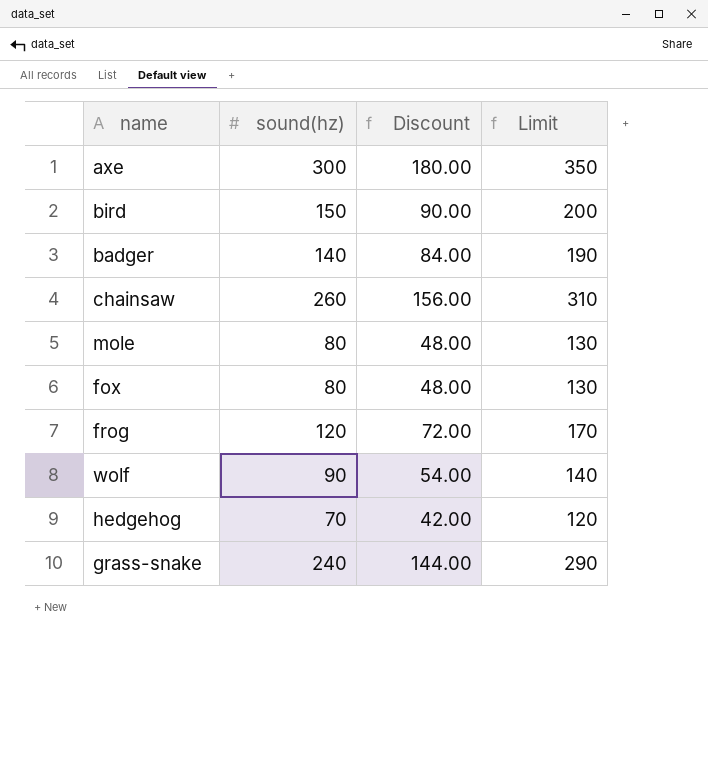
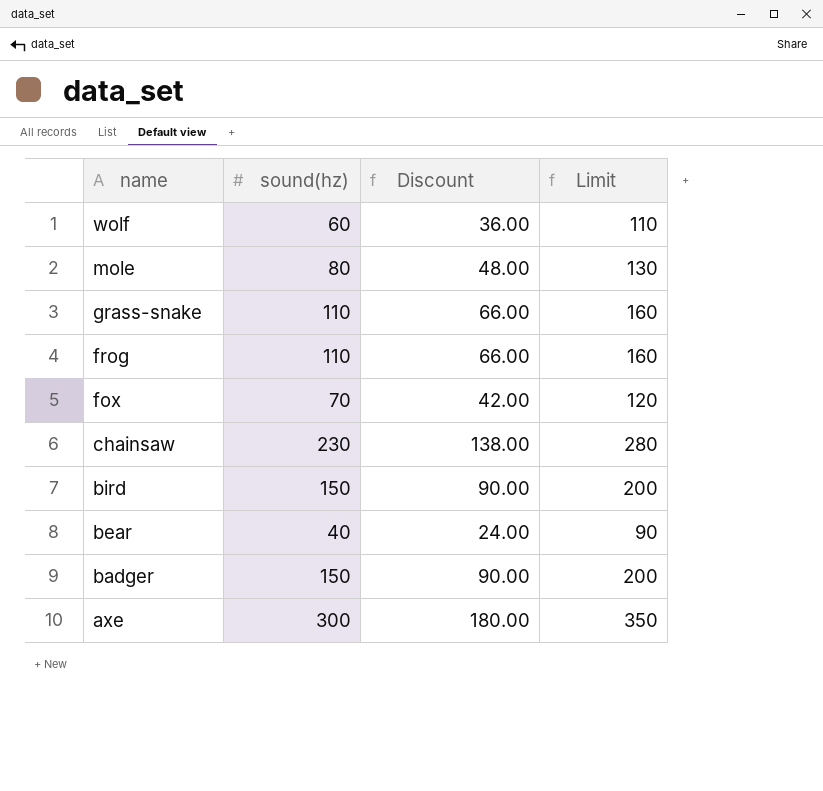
row order: none -> name descending
row hedgehog: 70 | 42.00 | 120 -> none
wolf | sound(hz): 90 -> 60
wolf | Discount: 54.00 -> 36.00
wolf | Limit: 140 -> 110
grass-snake | sound(hz): 240 -> 110
grass-snake | Discount: 144.00 -> 66.00
grass-snake | Limit: 290 -> 160
frog | sound(hz): 120 -> 110
frog | Discount: 72.00 -> 66.00
frog | Limit: 170 -> 160
fox | sound(hz): 80 -> 70
fox | Discount: 48.00 -> 42.00
fox | Limit: 130 -> 120
chainsaw | sound(hz): 260 -> 230
chainsaw | Discount: 156.00 -> 138.00
chainsaw | Limit: 310 -> 280
row bear: none -> 40 | 24.00 | 90
badger | sound(hz): 140 -> 150
badger | Discount: 84.00 -> 90.00
badger | Limit: 190 -> 200

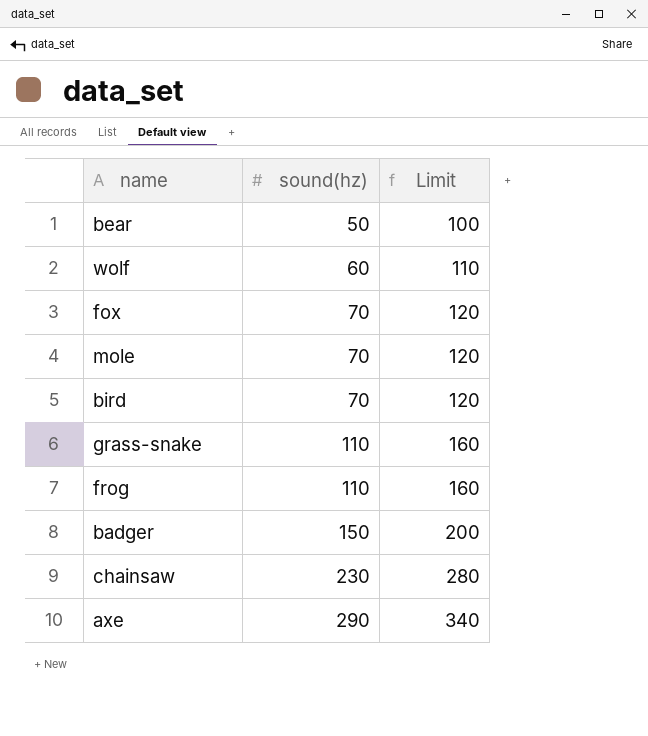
row order: name descending -> sound(hz) ascending
column Discount | formula: [sound(hz)] * 0.6 -> none
bear | sound(hz): 40 -> 50
bear | Limit: 90 -> 100
mole | sound(hz): 80 -> 70
mole | Limit: 130 -> 120
bird | sound(hz): 150 -> 70
bird | Limit: 200 -> 120
axe | sound(hz): 300 -> 290
axe | Limit: 350 -> 340

